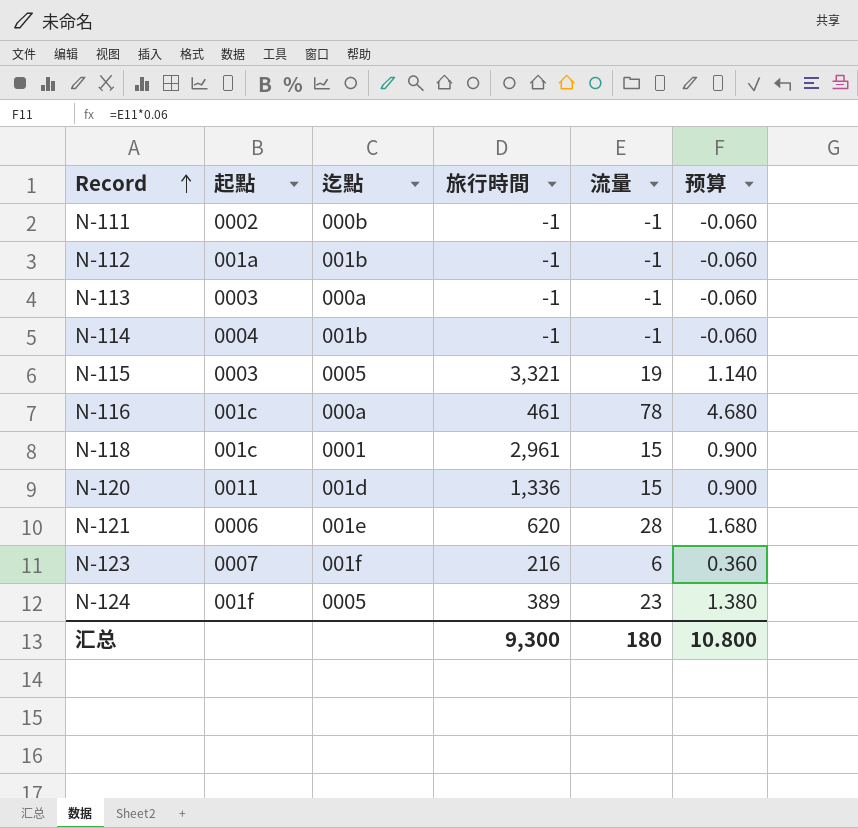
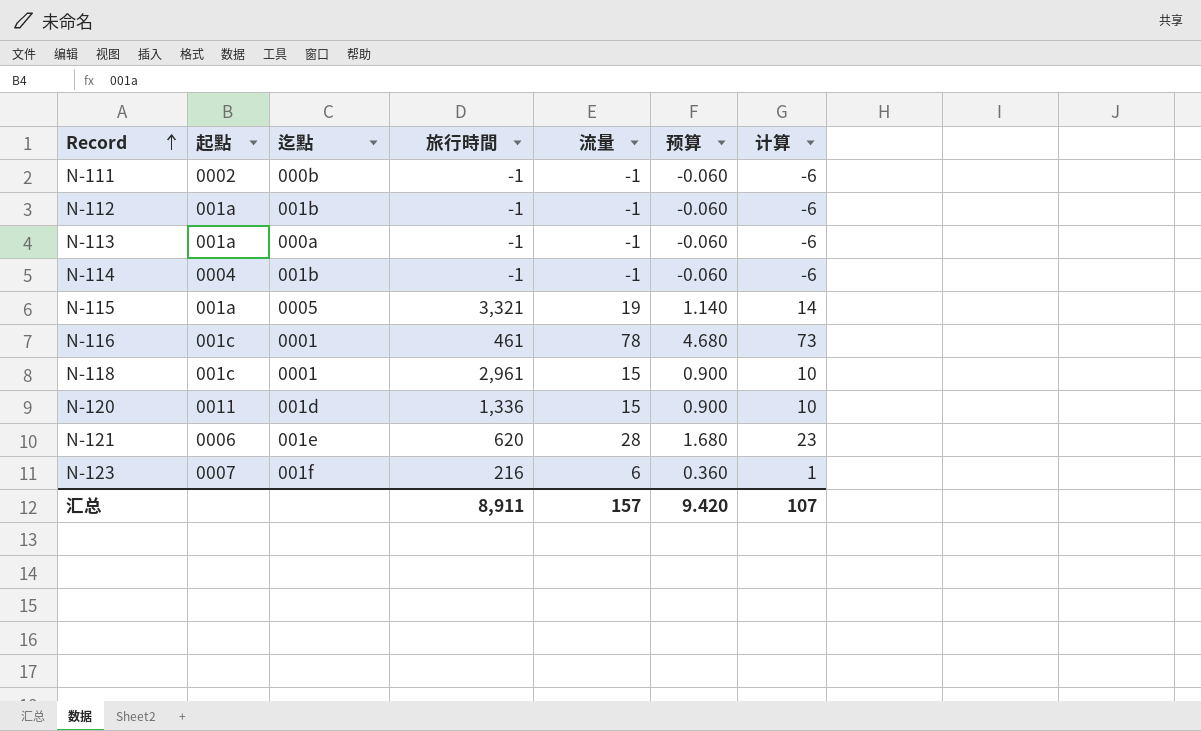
column 计算 | formula: none -> [流量] - 5
row N-124: 001f | 0005 | 389 | 23 | 1.380 -> none
N-113 | 起點: 0003 -> 001a
N-115 | 起點: 0003 -> 001a
N-116 | 迄點: 000a -> 0001
汇总 | 旅行時間: 9,300 -> 8,911
汇总 | 流量: 180 -> 157
汇总 | 预算: 10.800 -> 9.420

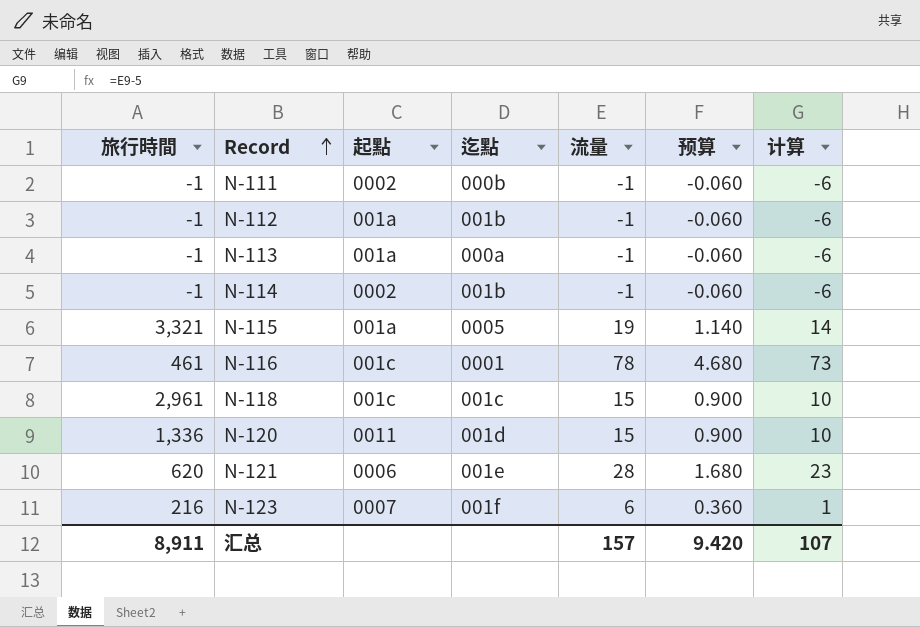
column 旅行時間 | position: 4 -> 1
N-114 | 起點: 0004 -> 0002
N-118 | 迄點: 0001 -> 001c

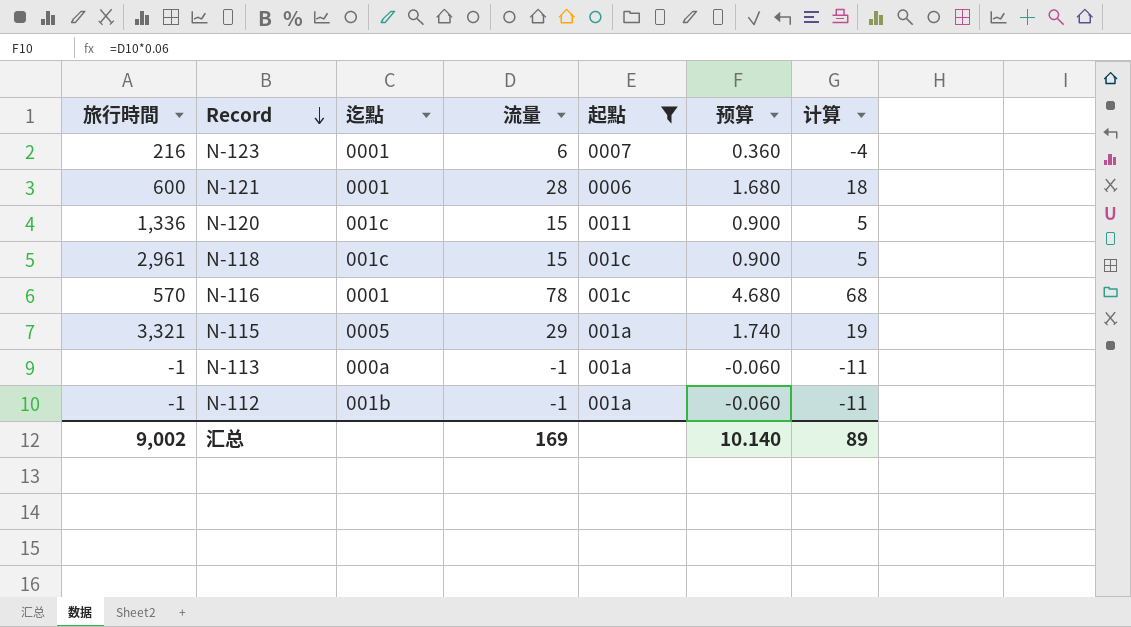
filter: none -> 起點 != 0002
row order: Record ascending -> Record descending
column 起點 | position: 3 -> 5
column 计算 | formula: [流量] - 5 -> [流量] - 10
N-123 | 迄點: 001f -> 0001
N-121 | 旅行時間: 620 -> 600
N-121 | 迄點: 001e -> 0001
N-120 | 迄點: 001d -> 001c
N-116 | 旅行時間: 461 -> 570
N-115 | 流量: 19 -> 29
N-115 | 预算: 1.140 -> 1.740
汇总 | 旅行時間: 8,911 -> 9,002
汇总 | 流量: 157 -> 169
汇总 | 预算: 9.420 -> 10.140
汇总 | 计算: 107 -> 89

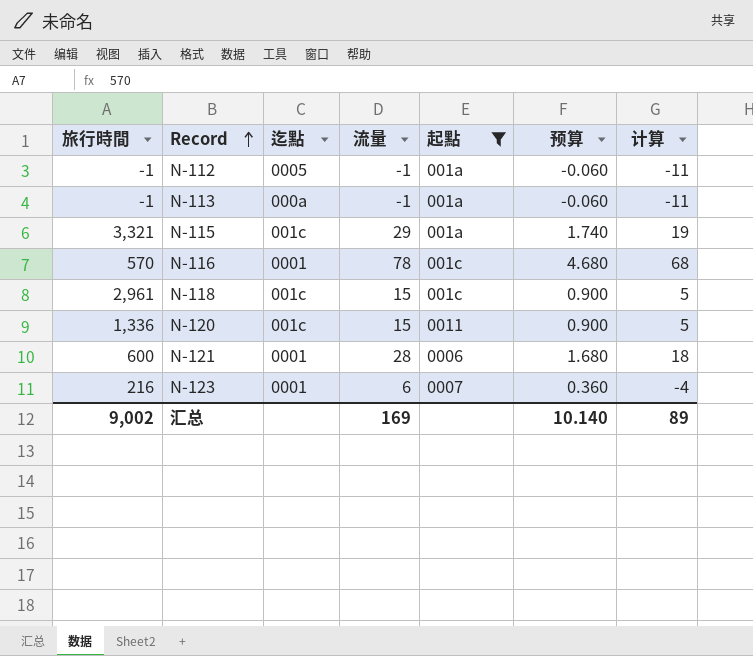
row order: Record descending -> Record ascending
N-112 | 迄點: 001b -> 0005
N-115 | 迄點: 0005 -> 001c

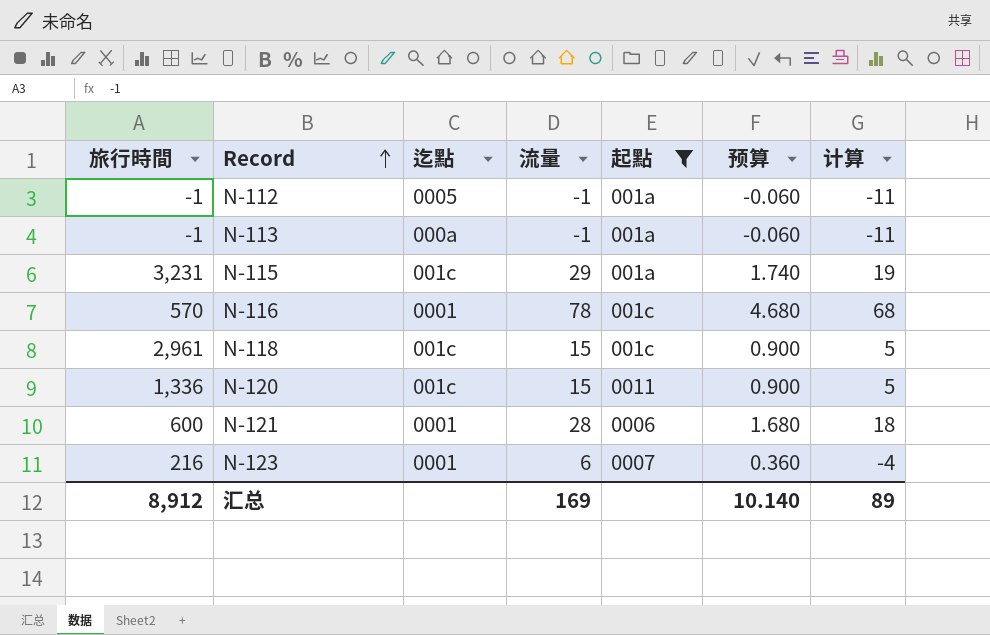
N-115 | 旅行時間: 3,321 -> 3,231
汇总 | 旅行時間: 9,002 -> 8,912

